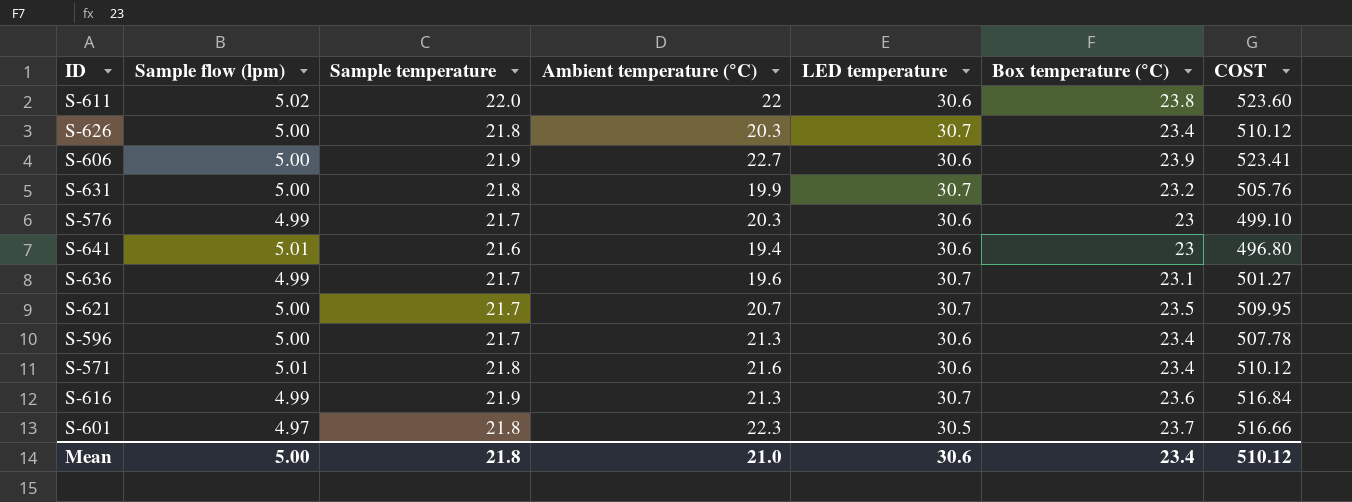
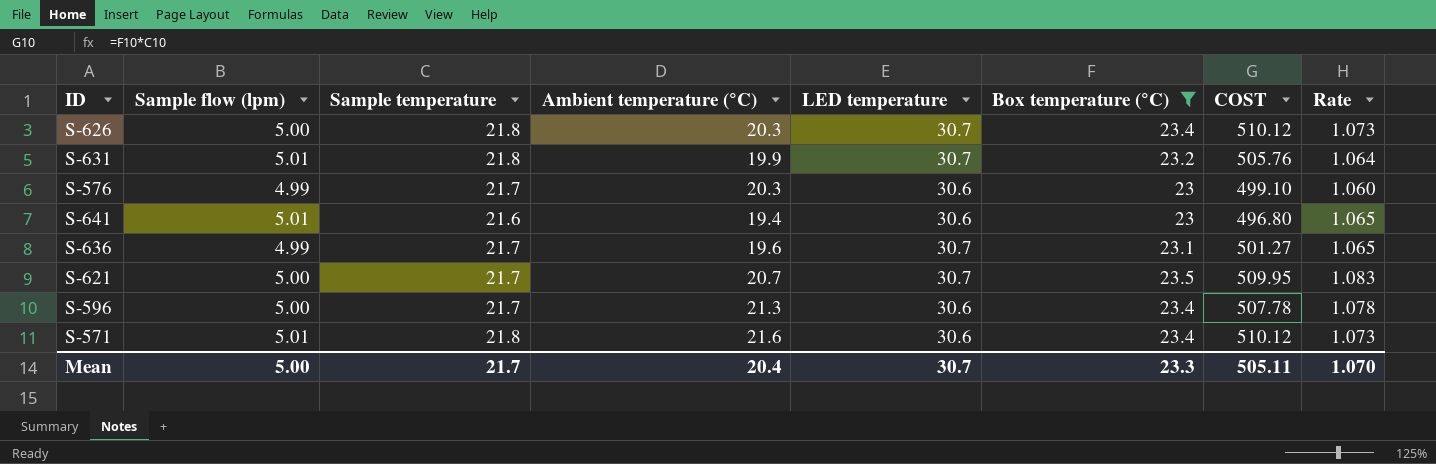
filter: none -> Box temperature (°C) <= 23.5
column Rate | formula: none -> [Box temperature (°C)] / [Sample temperature]
S-631 | Sample flow (lpm): 5.00 -> 5.01
Mean | Sample temperature: 21.8 -> 21.7
Mean | Ambient temperature (°C): 21.0 -> 20.4
Mean | LED temperature: 30.6 -> 30.7
Mean | Box temperature (°C): 23.4 -> 23.3
Mean | COST: 510.12 -> 505.11

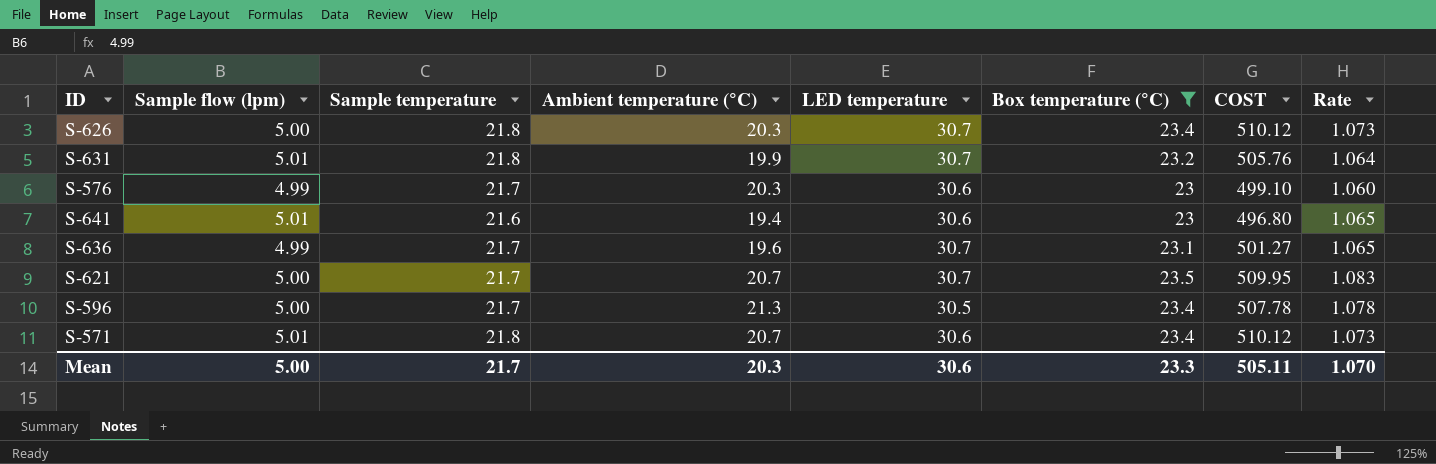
S-596 | LED temperature: 30.6 -> 30.5
S-571 | Ambient temperature (°C): 21.6 -> 20.7
Mean | Ambient temperature (°C): 20.4 -> 20.3
Mean | LED temperature: 30.7 -> 30.6

